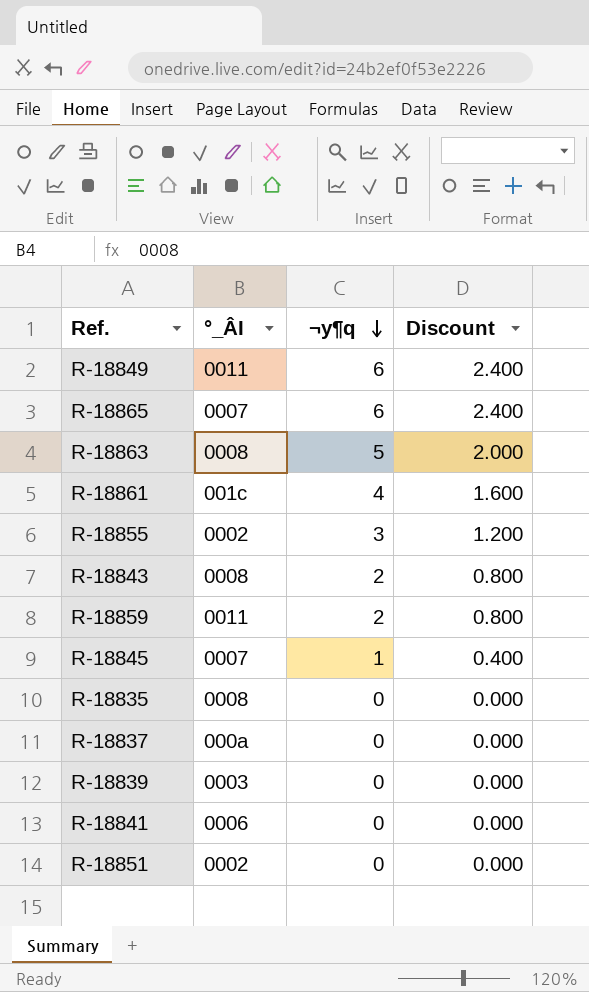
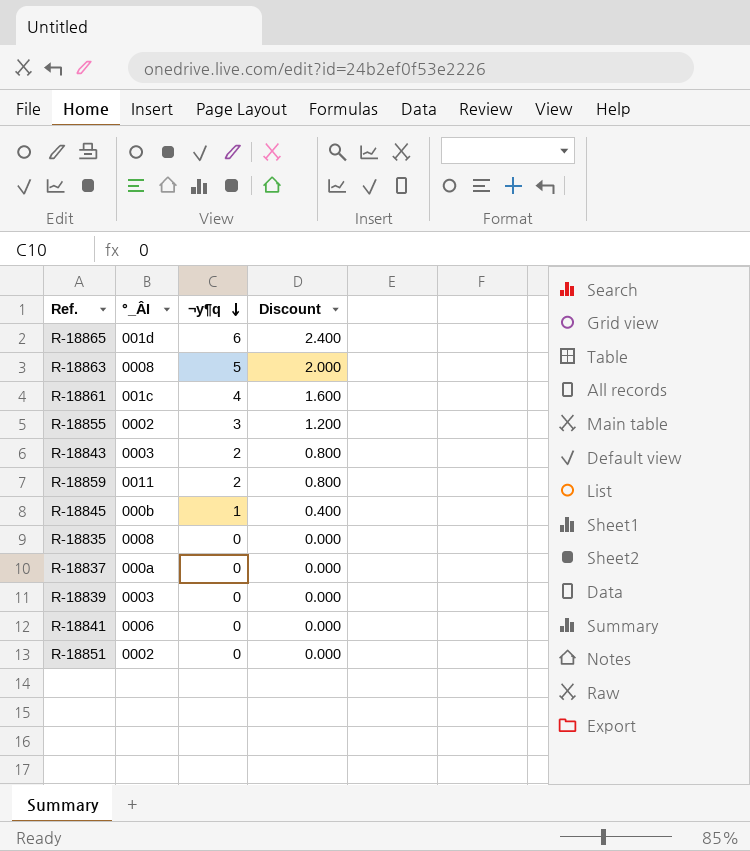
row R-18849: 0011 | 6 | 2.400 -> none
R-18865 | °_ÂI: 0007 -> 001d
R-18843 | °_ÂI: 0008 -> 0003
R-18845 | °_ÂI: 0007 -> 000b

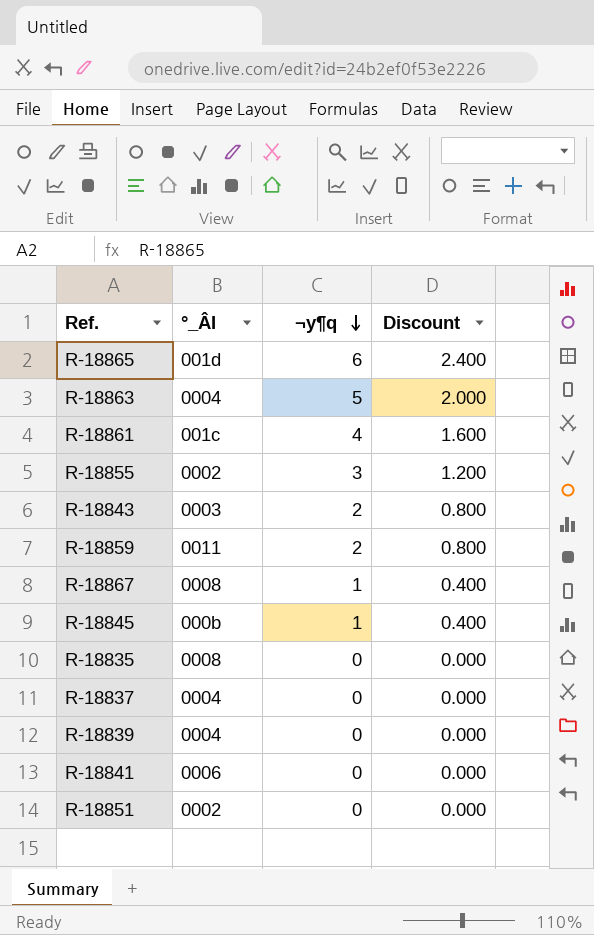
R-18863 | °_ÂI: 0008 -> 0004
row R-18867: none -> 0008 | 1 | 0.400
R-18837 | °_ÂI: 000a -> 0004
R-18839 | °_ÂI: 0003 -> 0004

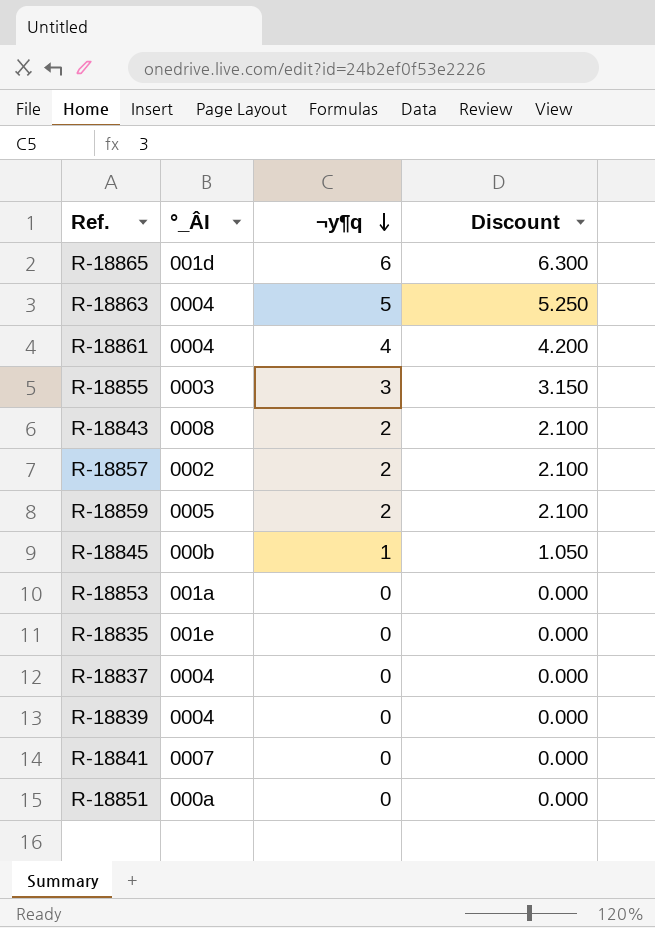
column Discount | formula: [¬y¶q] * 0.4 -> [¬y¶q] * 1.05
row R-18867: 0008 | 1 | 0.400 -> none
R-18861 | °_ÂI: 001c -> 0004
R-18855 | °_ÂI: 0002 -> 0003
R-18843 | °_ÂI: 0003 -> 0008
row R-18857: none -> 0002 | 2 | 2.100
R-18859 | °_ÂI: 0011 -> 0005
row R-18853: none -> 001a | 0 | 0.000
R-18835 | °_ÂI: 0008 -> 001e
R-18841 | °_ÂI: 0006 -> 0007
R-18851 | °_ÂI: 0002 -> 000a

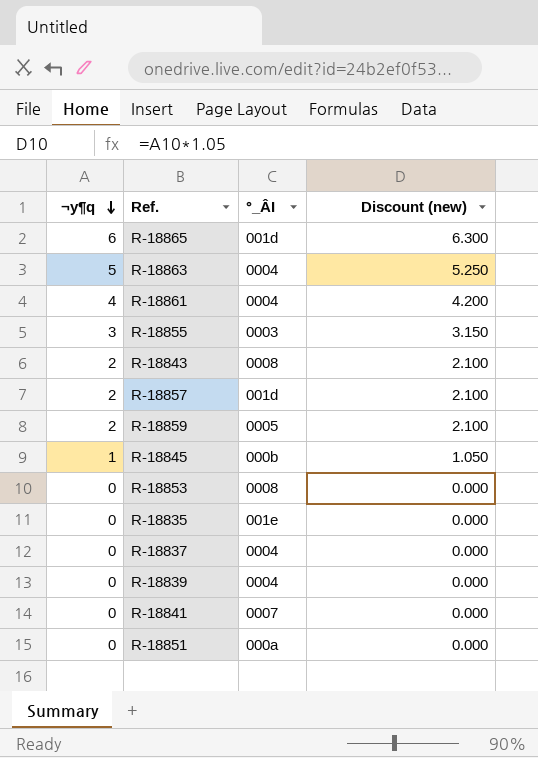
column ¬y¶q | position: 3 -> 1
column name: Discount -> Discount (new)
R-18857 | °_ÂI: 0002 -> 001d
R-18853 | °_ÂI: 001a -> 0008

